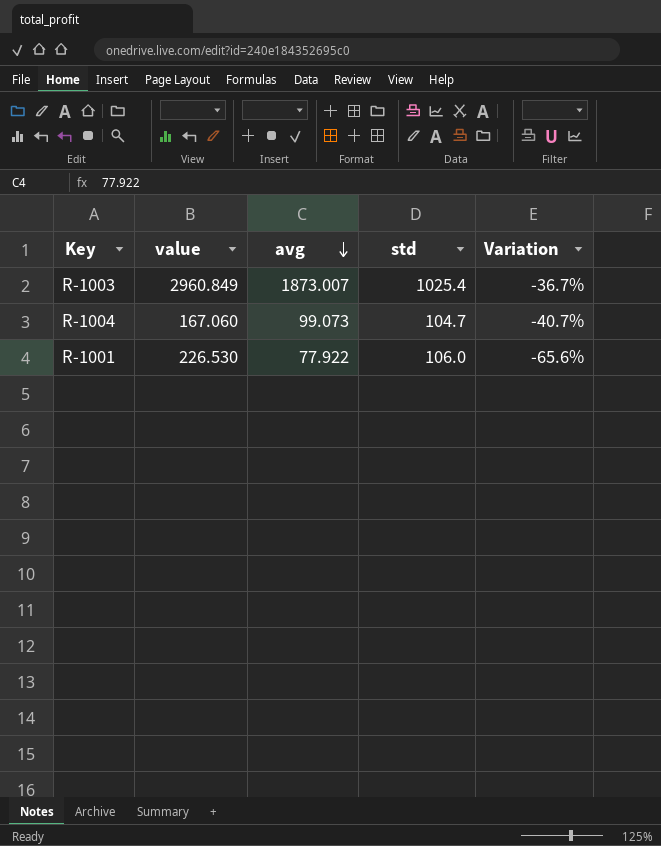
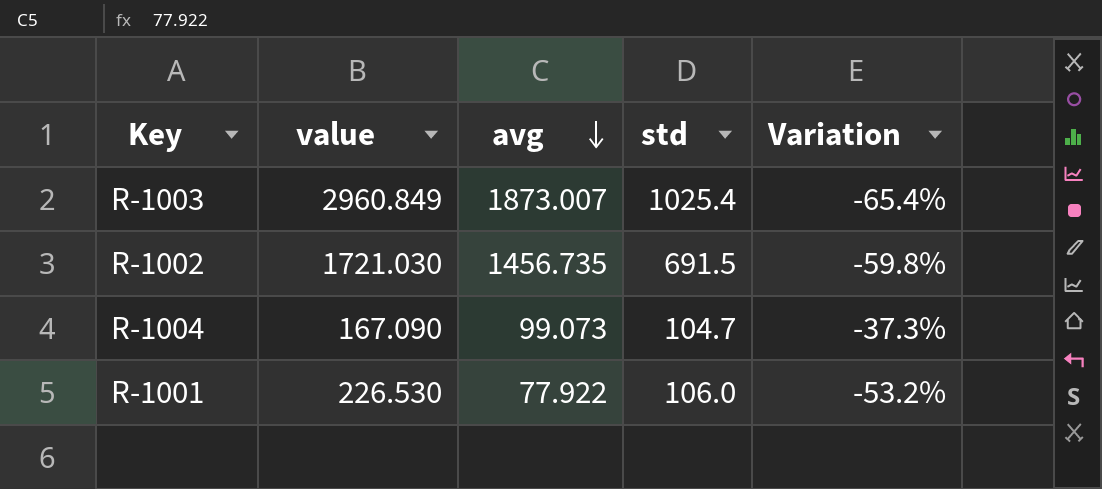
column Variation | formula: ([avg] - [value]) / [value] -> ([std] - [value]) / [value]
row R-1002: none -> 1721.030 | 1456.735 | 691.5 | -59.8%
R-1004 | value: 167.060 -> 167.090

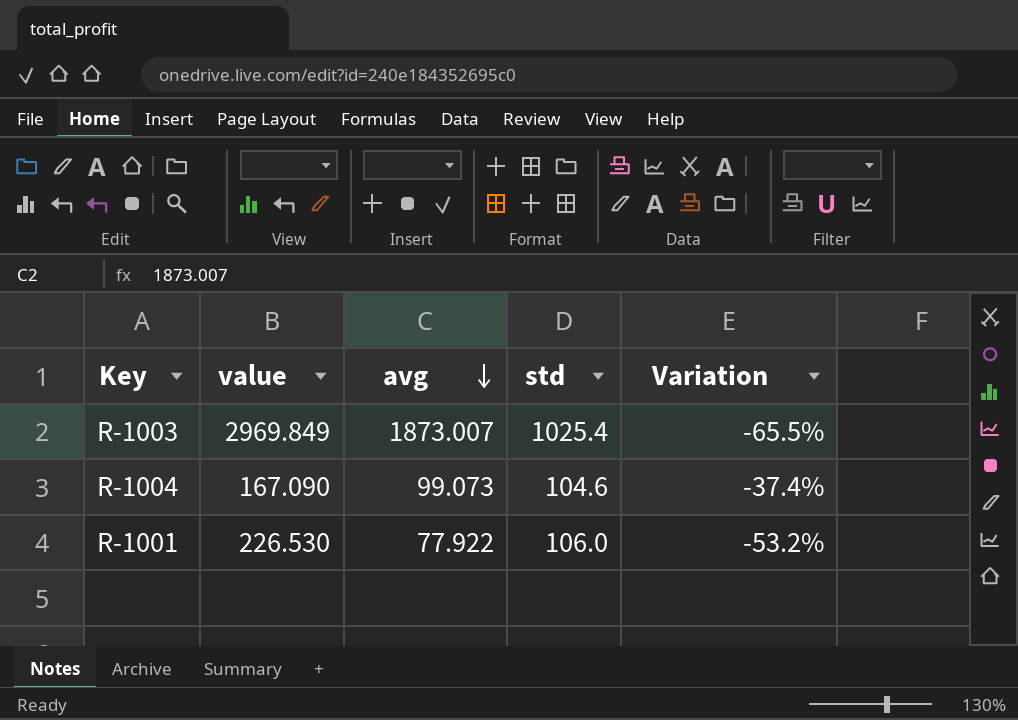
row R-1002: 1721.030 | 1456.735 | 691.5 | -59.8% -> none
R-1003 | value: 2960.849 -> 2969.849
R-1003 | Variation: -65.4% -> -65.5%
R-1004 | std: 104.7 -> 104.6
R-1004 | Variation: -37.3% -> -37.4%

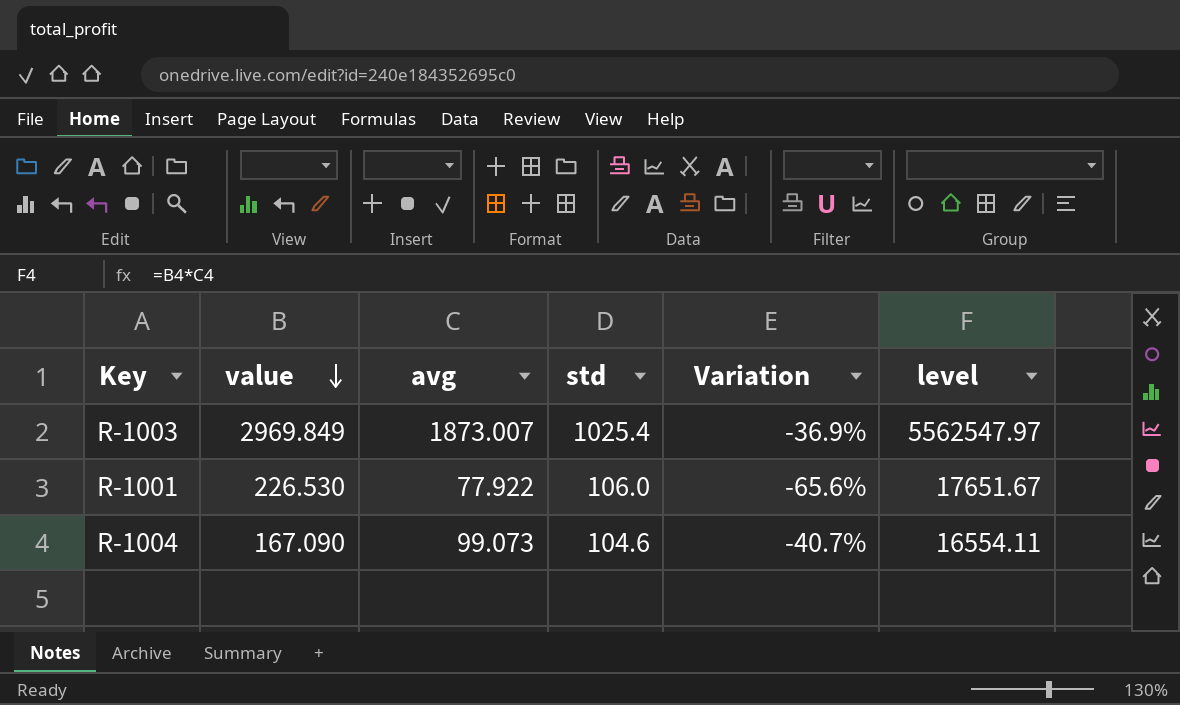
row order: avg descending -> value descending
column Variation | formula: ([std] - [value]) / [value] -> ([avg] - [value]) / [value]
column level | formula: none -> [value] * [avg]

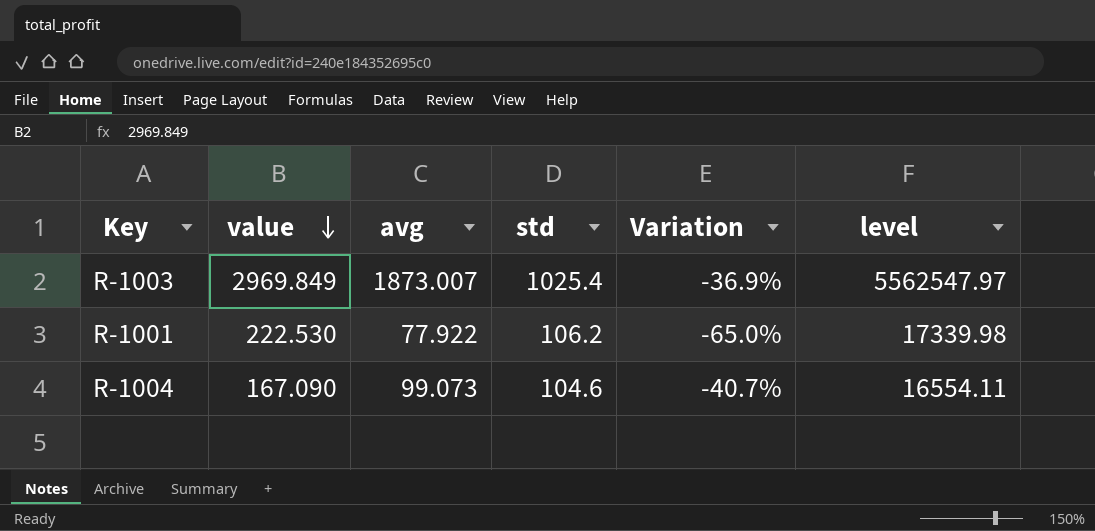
R-1001 | value: 226.530 -> 222.530
R-1001 | std: 106.0 -> 106.2
R-1001 | Variation: -65.6% -> -65.0%
R-1001 | level: 17651.67 -> 17339.98

